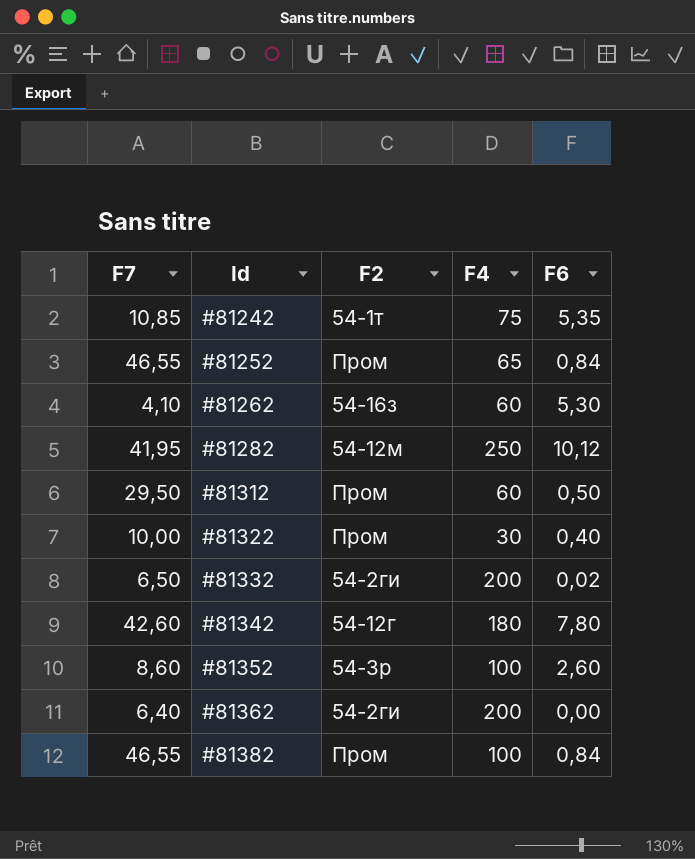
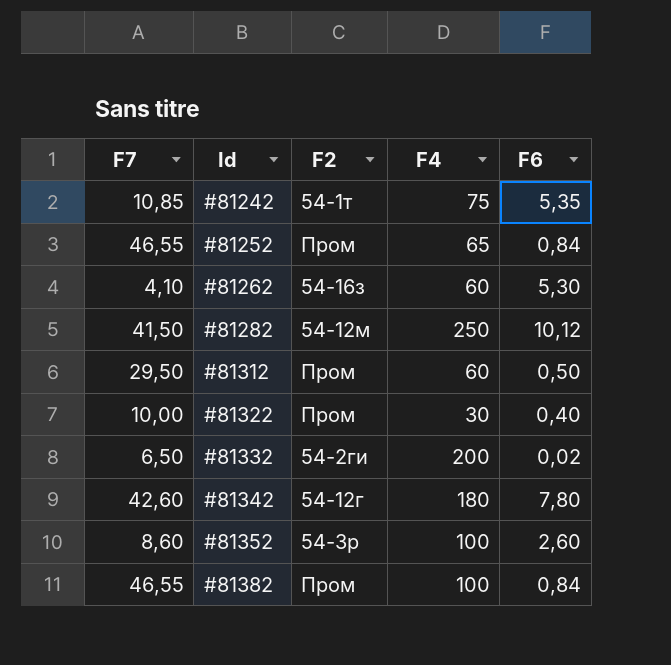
row #81362: 6,40 | 54-2ги | 200 | 0,00 -> none
#81282 | F7: 41,95 -> 41,50

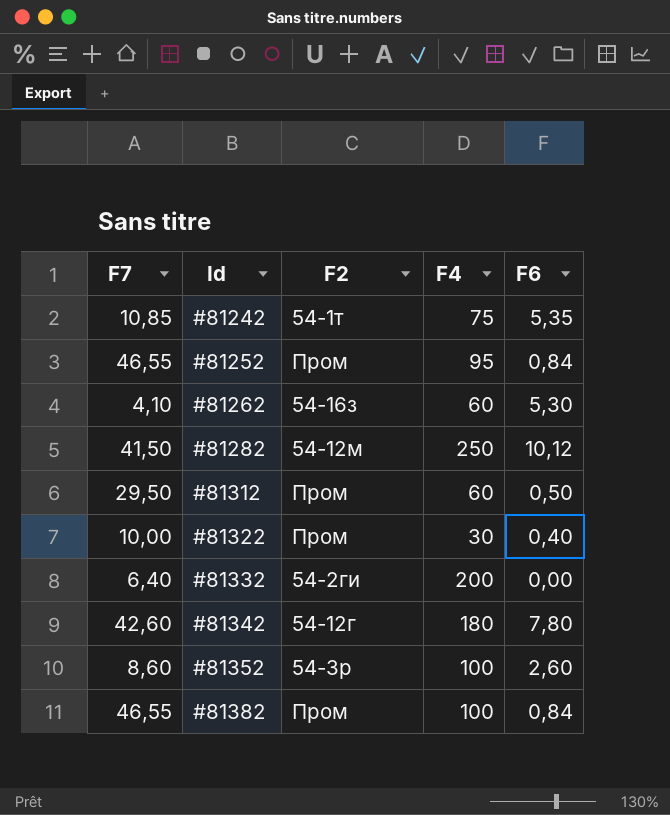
#81252 | F4: 65 -> 95
#81332 | F7: 6,50 -> 6,40
#81332 | F6: 0,02 -> 0,00

